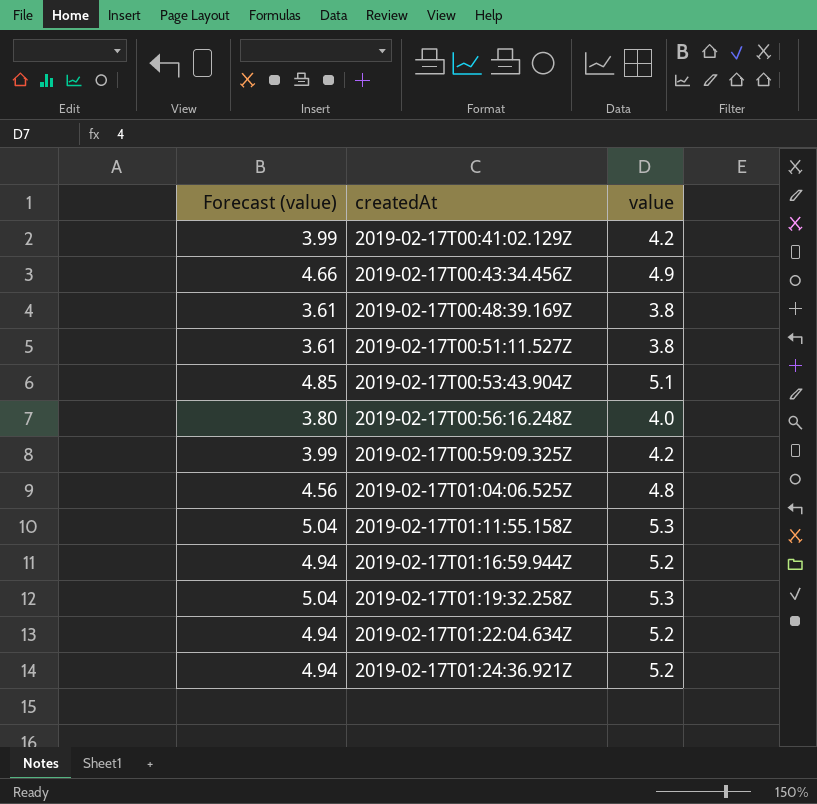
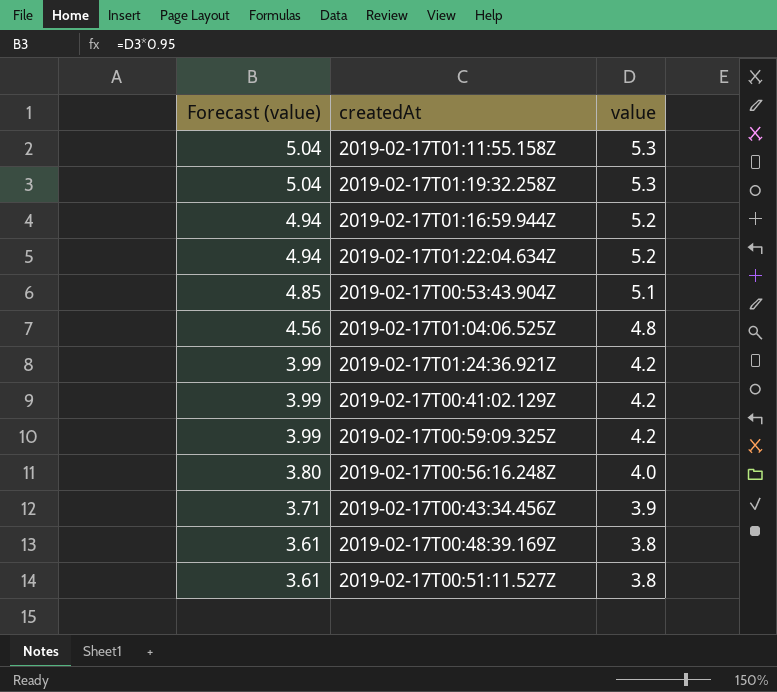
row order: createdAt ascending -> Forecast (value) descending
2019-02-17T01:24:36.921Z | Forecast (value): 4.94 -> 3.99
2019-02-17T01:24:36.921Z | value: 5.2 -> 4.2
2019-02-17T00:43:34.456Z | Forecast (value): 4.66 -> 3.71
2019-02-17T00:43:34.456Z | value: 4.9 -> 3.9

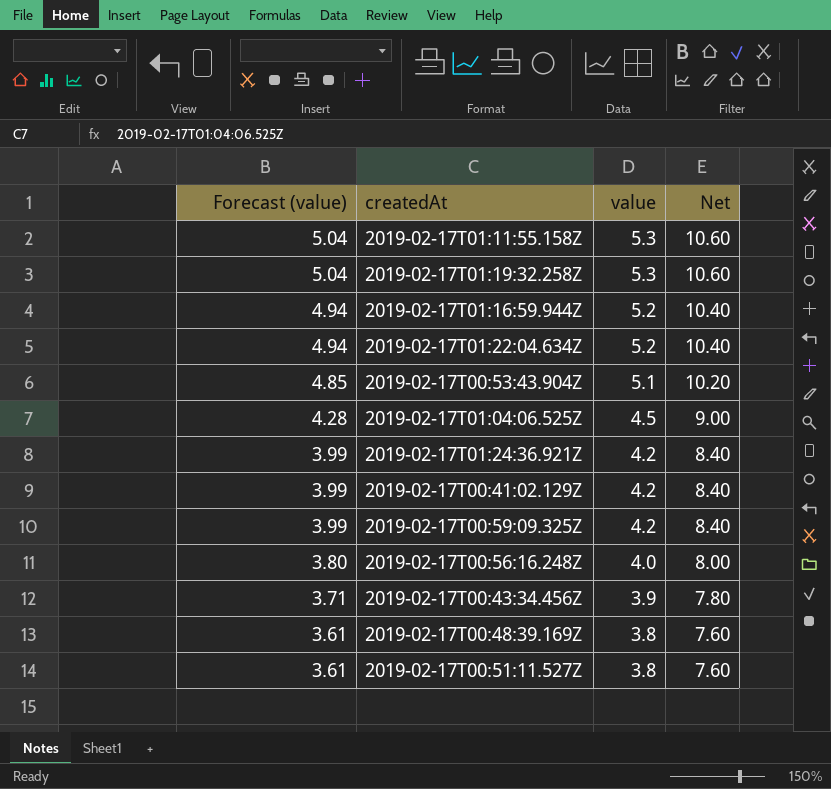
column Net | formula: none -> [value] * 2
2019-02-17T01:04:06.525Z | Forecast (value): 4.56 -> 4.28
2019-02-17T01:04:06.525Z | value: 4.8 -> 4.5

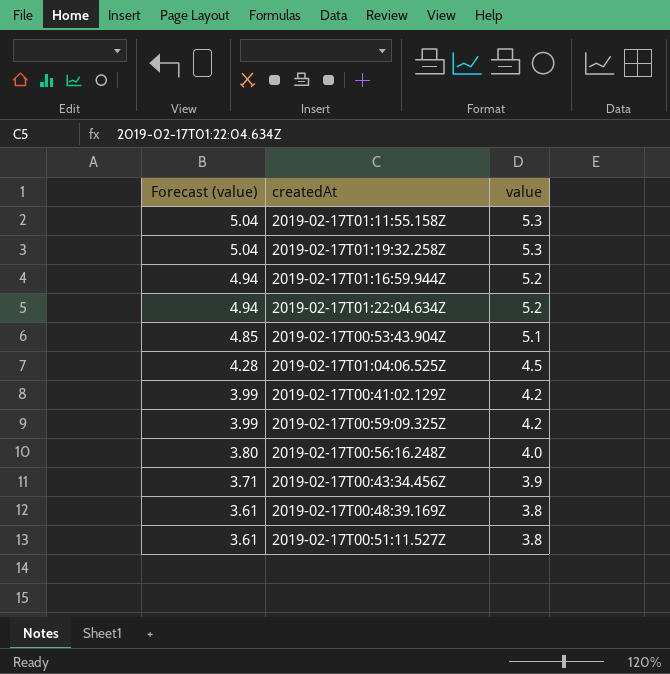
column Net | formula: [value] * 2 -> none
row 2019-02-17T01:24:36.921Z: 3.99 | 4.2 | 8.40 -> none

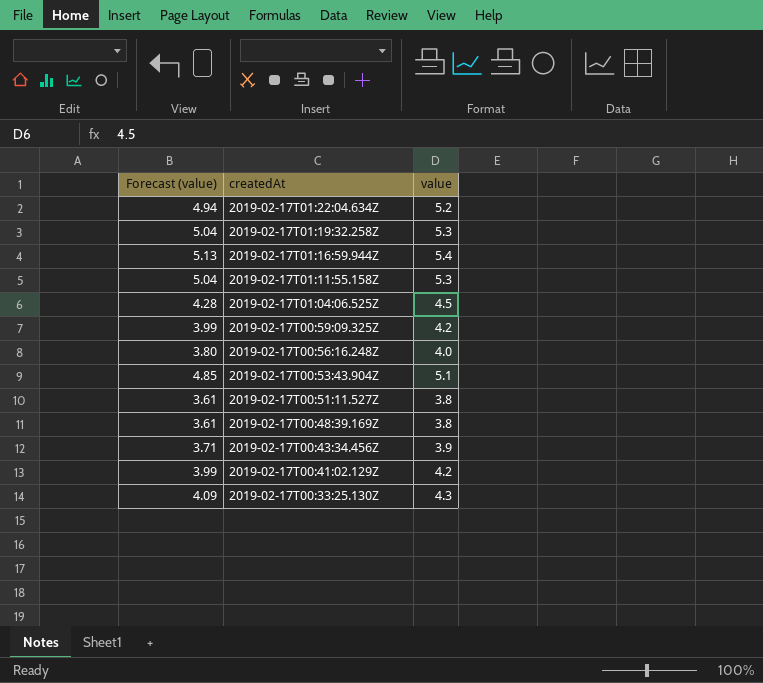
row order: Forecast (value) descending -> createdAt descending
2019-02-17T01:16:59.944Z | Forecast (value): 4.94 -> 5.13
2019-02-17T01:16:59.944Z | value: 5.2 -> 5.4
row 2019-02-17T00:33:25.130Z: none -> 4.09 | 4.3

